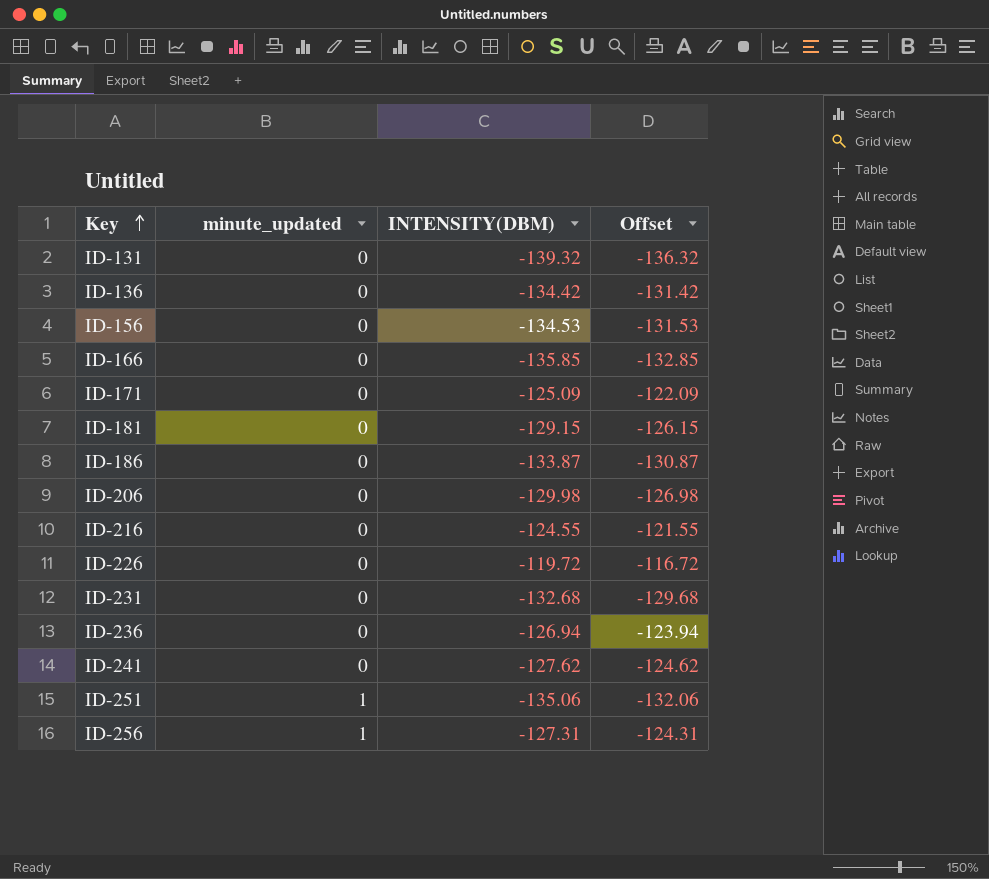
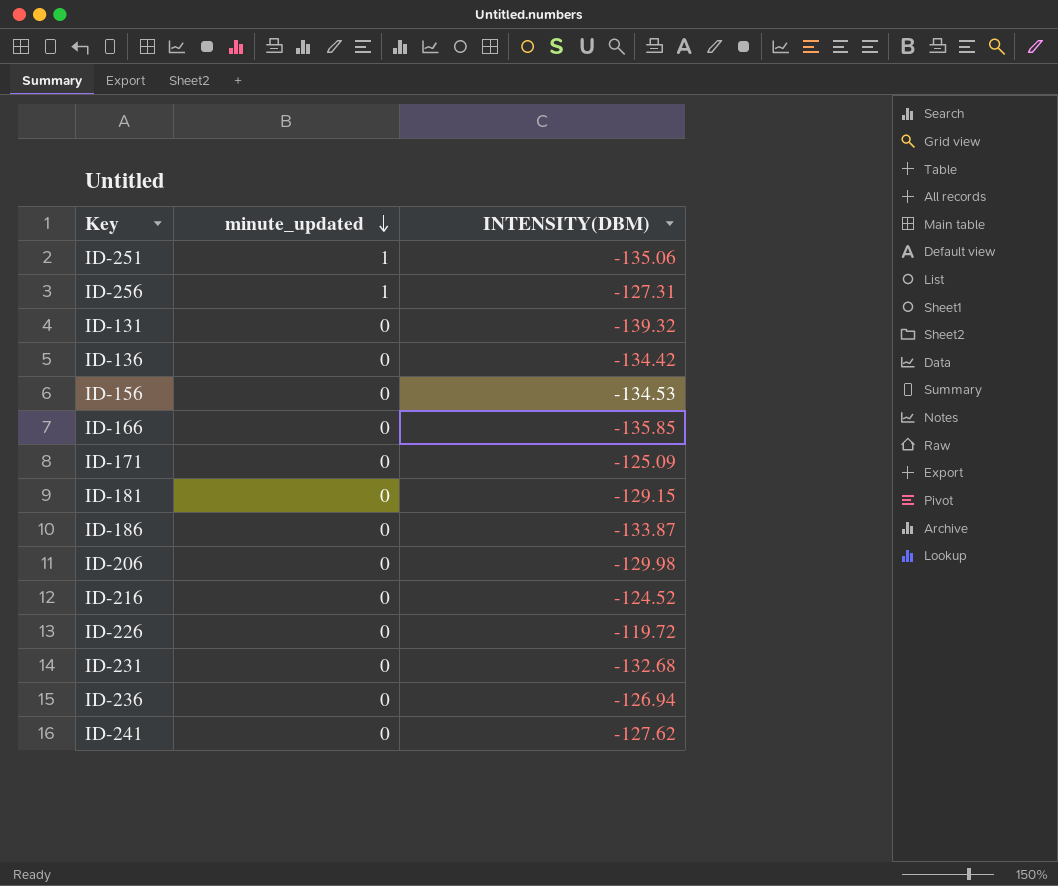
row order: Key ascending -> minute_updated descending
column Offset | formula: [INTENSITY(DBM)] + 3 -> none
ID-216 | INTENSITY(DBM): -124.55 -> -124.52

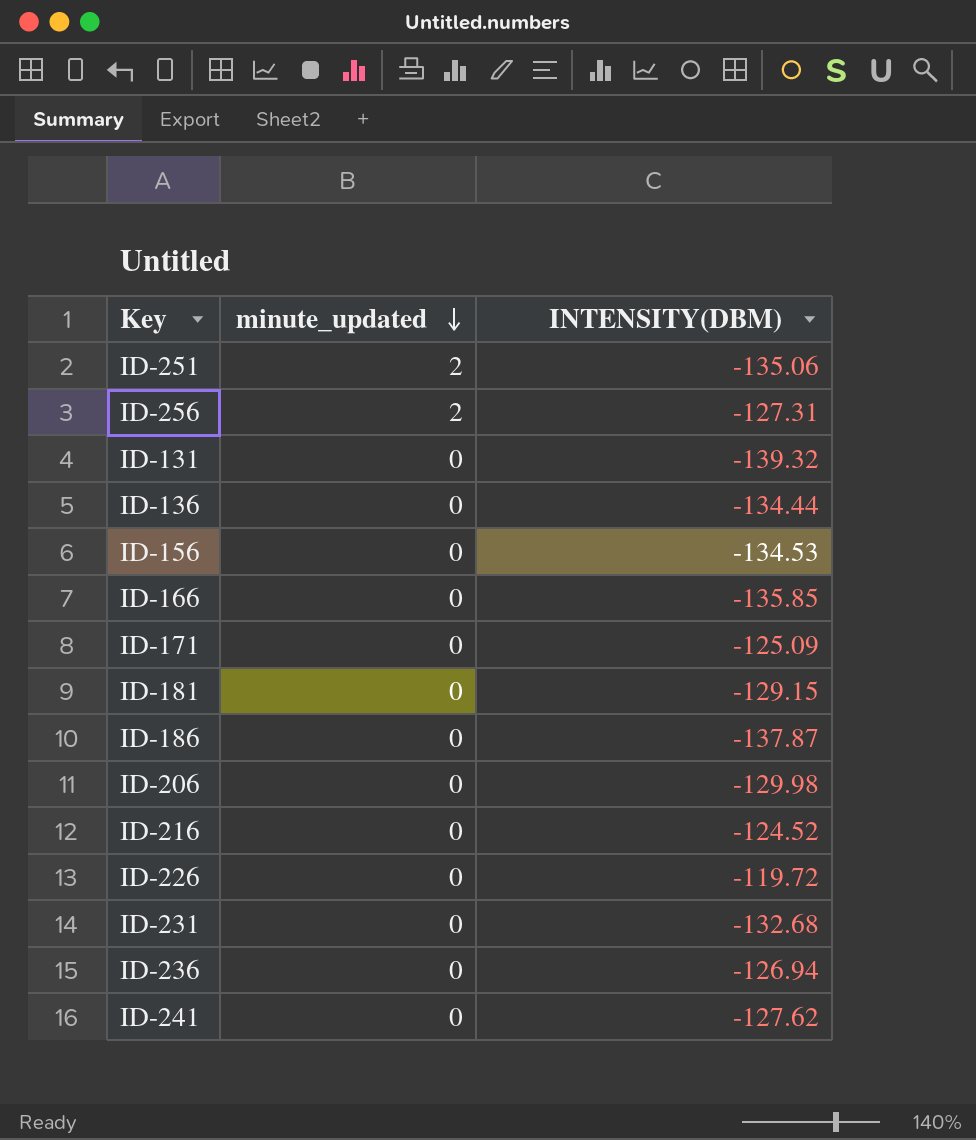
ID-251 | minute_updated: 1 -> 2
ID-256 | minute_updated: 1 -> 2
ID-136 | INTENSITY(DBM): -134.42 -> -134.44
ID-186 | INTENSITY(DBM): -133.87 -> -137.87

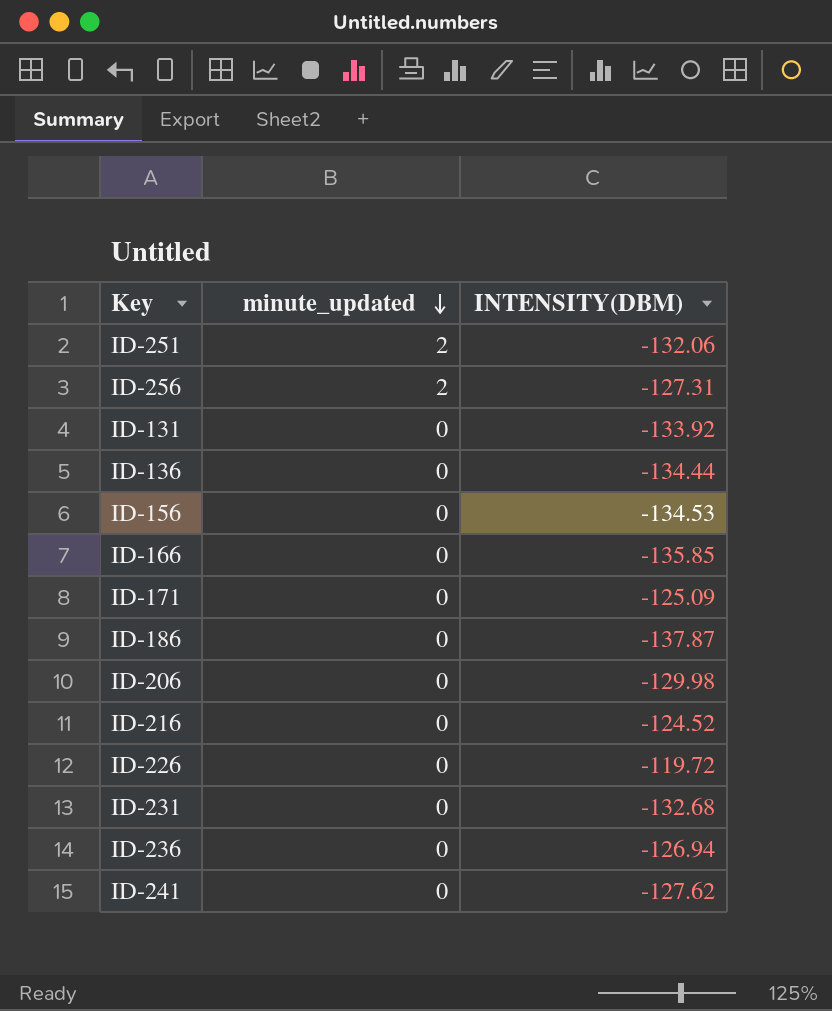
row ID-181: 0 | -129.15 -> none
ID-251 | INTENSITY(DBM): -135.06 -> -132.06
ID-131 | INTENSITY(DBM): -139.32 -> -133.92

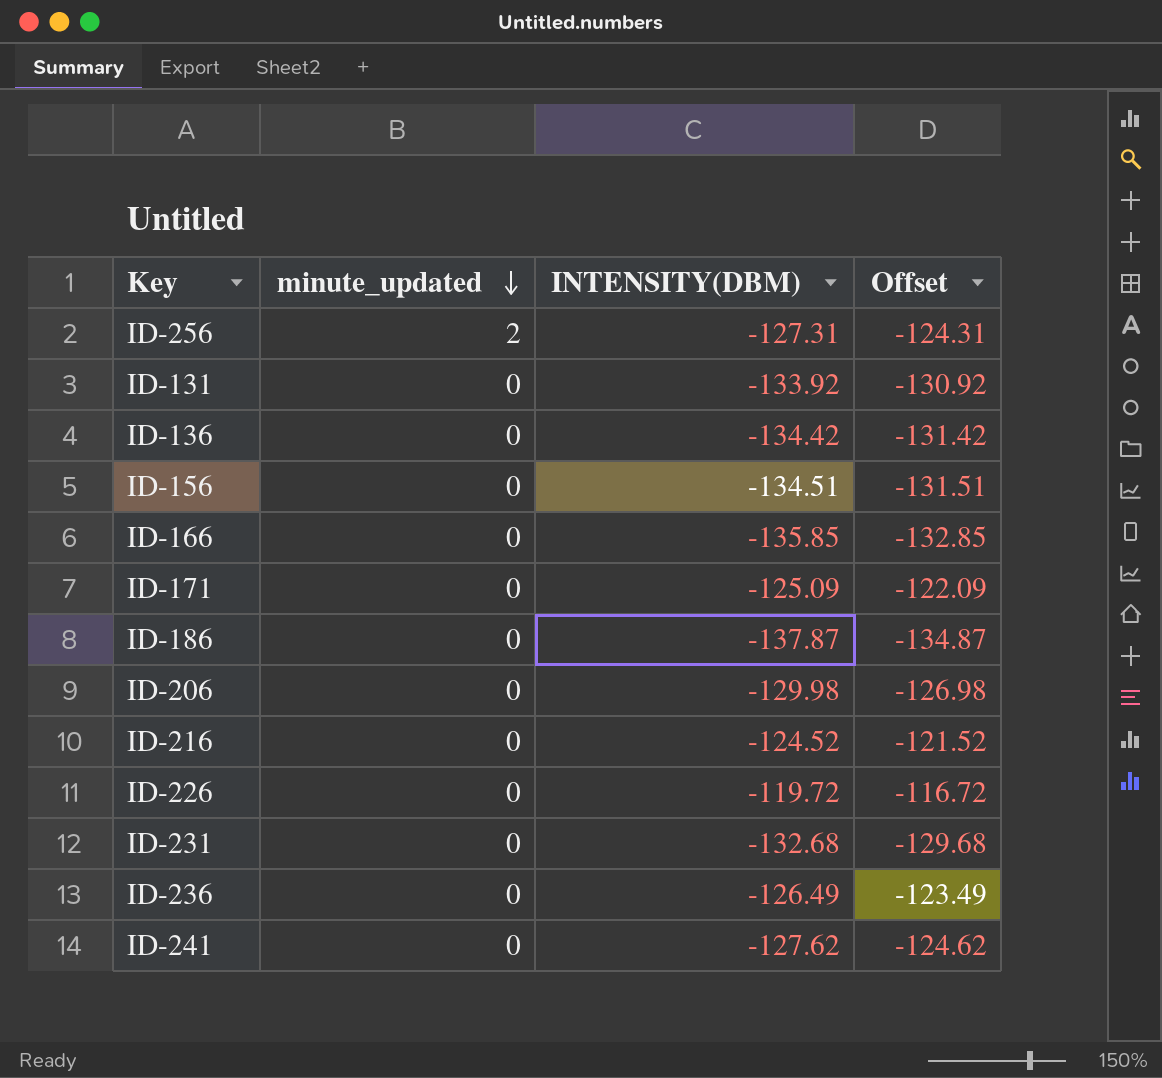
column Offset | formula: none -> [INTENSITY(DBM)] + 3
row ID-251: 2 | -132.06 -> none
ID-136 | INTENSITY(DBM): -134.44 -> -134.42
ID-156 | INTENSITY(DBM): -134.53 -> -134.51
ID-236 | INTENSITY(DBM): -126.94 -> -126.49

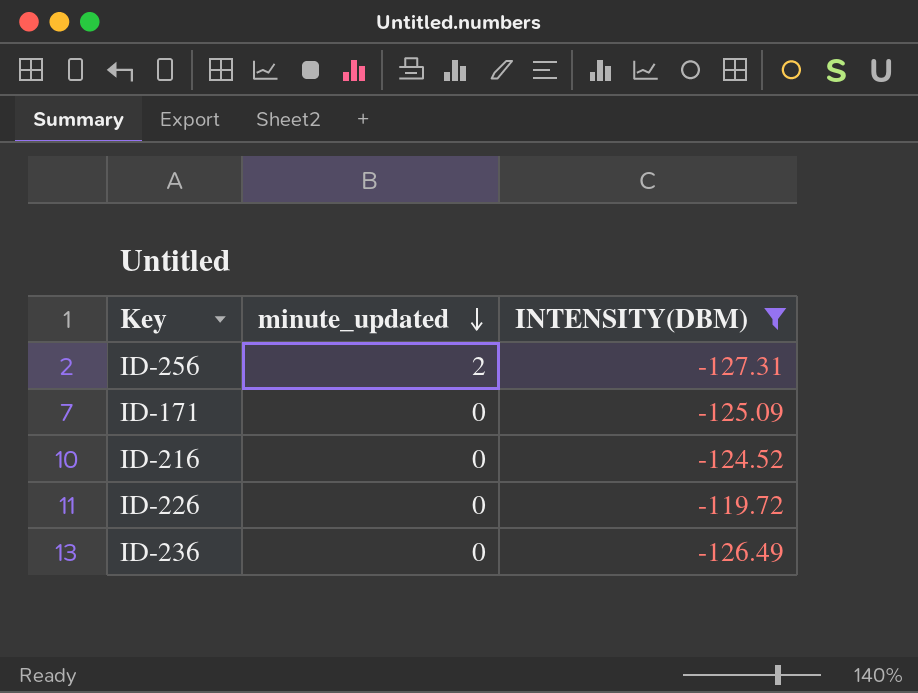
filter: none -> INTENSITY(DBM) >= -127.31
column Offset | formula: [INTENSITY(DBM)] + 3 -> none

